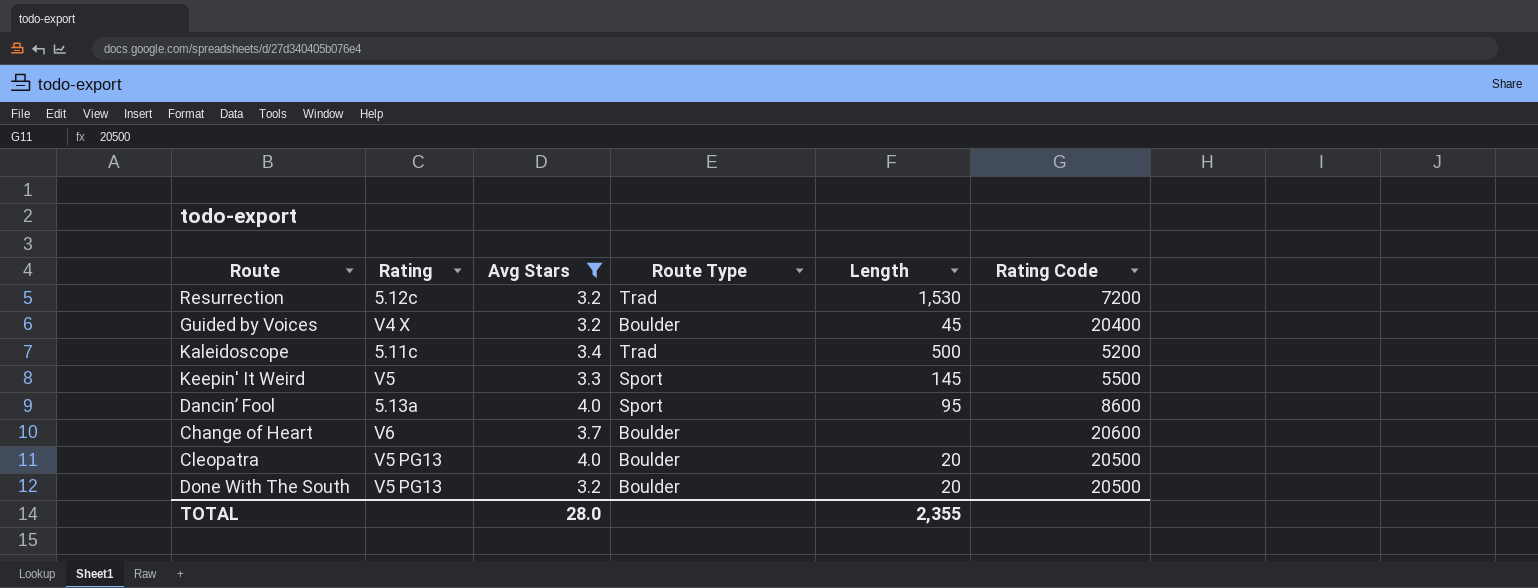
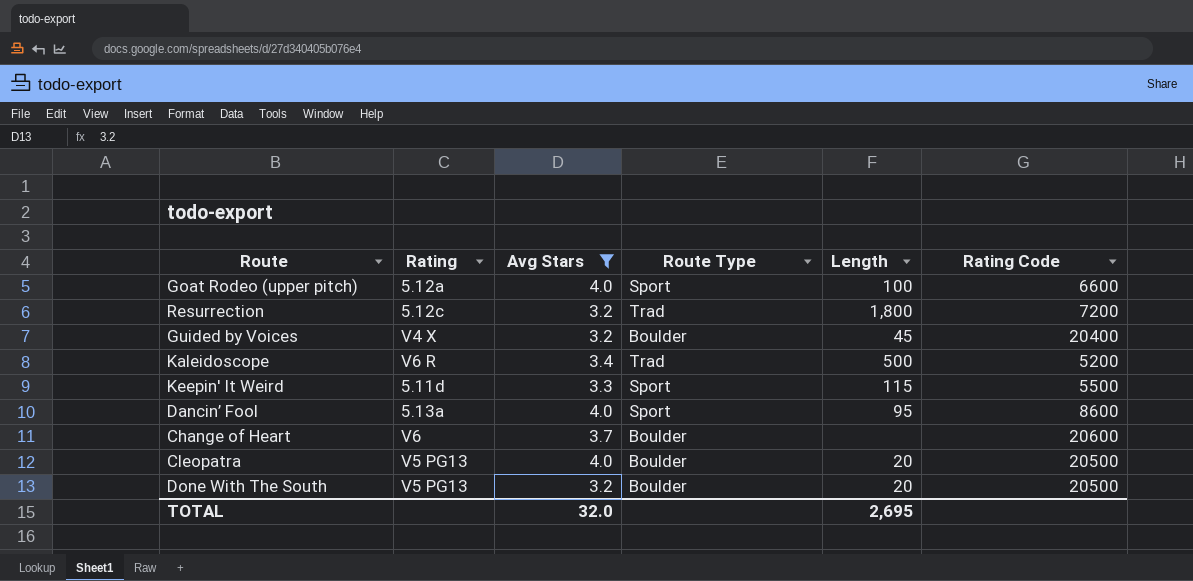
row Goat Rodeo (upper pitch): none -> 5.12a | 4.0 | Sport | 100 | 6600
Resurrection | Length: 1,530 -> 1,800
Kaleidoscope | Rating: 5.11c -> V6 R
Keepin' It Weird | Rating: V5 -> 5.11d
Keepin' It Weird | Length: 145 -> 115
TOTAL | Avg Stars: 28.0 -> 32.0
TOTAL | Length: 2,355 -> 2,695

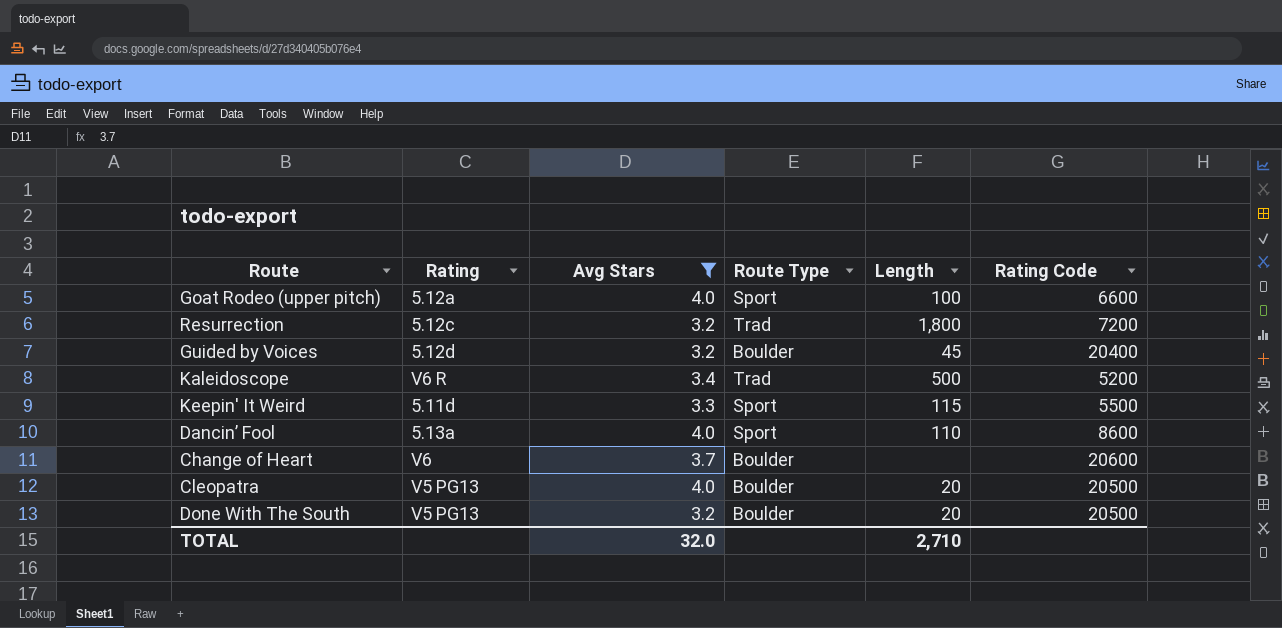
Guided by Voices | Rating: V4 X -> 5.12d
Dancin’ Fool | Length: 95 -> 110
TOTAL | Length: 2,695 -> 2,710

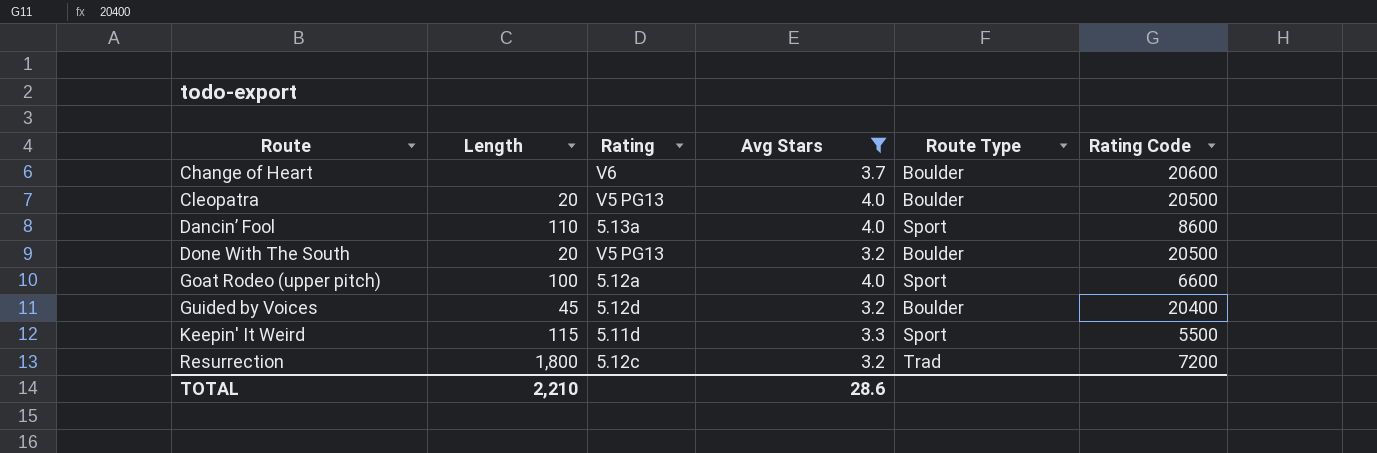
row order: none -> Route ascending
column Length | position: 5 -> 2
row Kaleidoscope: V6 R | 3.4 | Trad | 500 | 5200 -> none
TOTAL | Length: 2,710 -> 2,210
TOTAL | Avg Stars: 32.0 -> 28.6

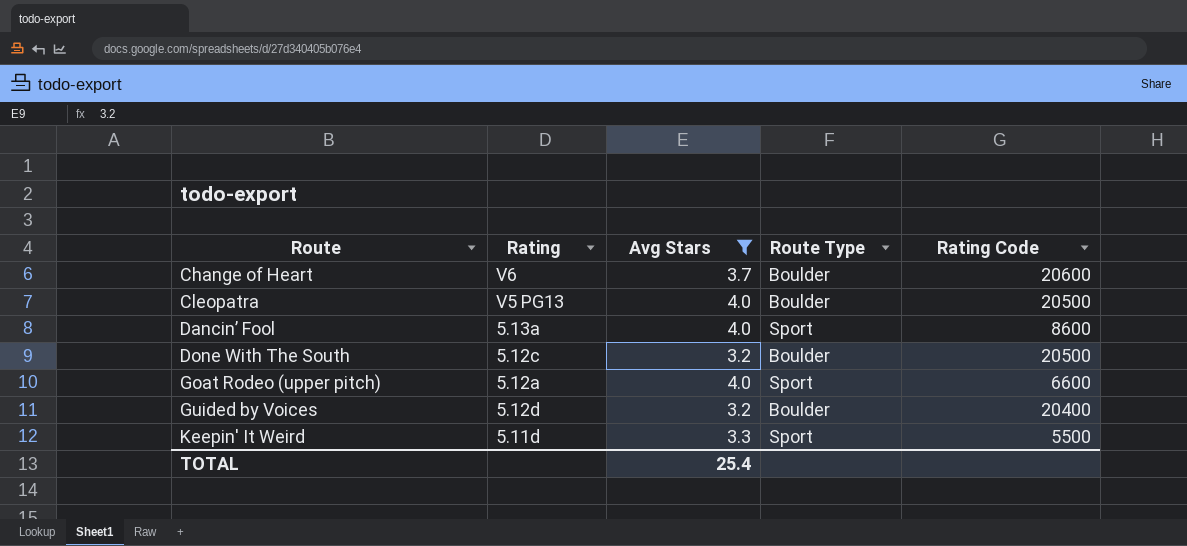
column Length | position: 2 -> none
row Resurrection: 1,800 | 5.12c | 3.2 | Trad | 7200 -> none
Done With The South | Rating: V5 PG13 -> 5.12c
TOTAL | Avg Stars: 28.6 -> 25.4

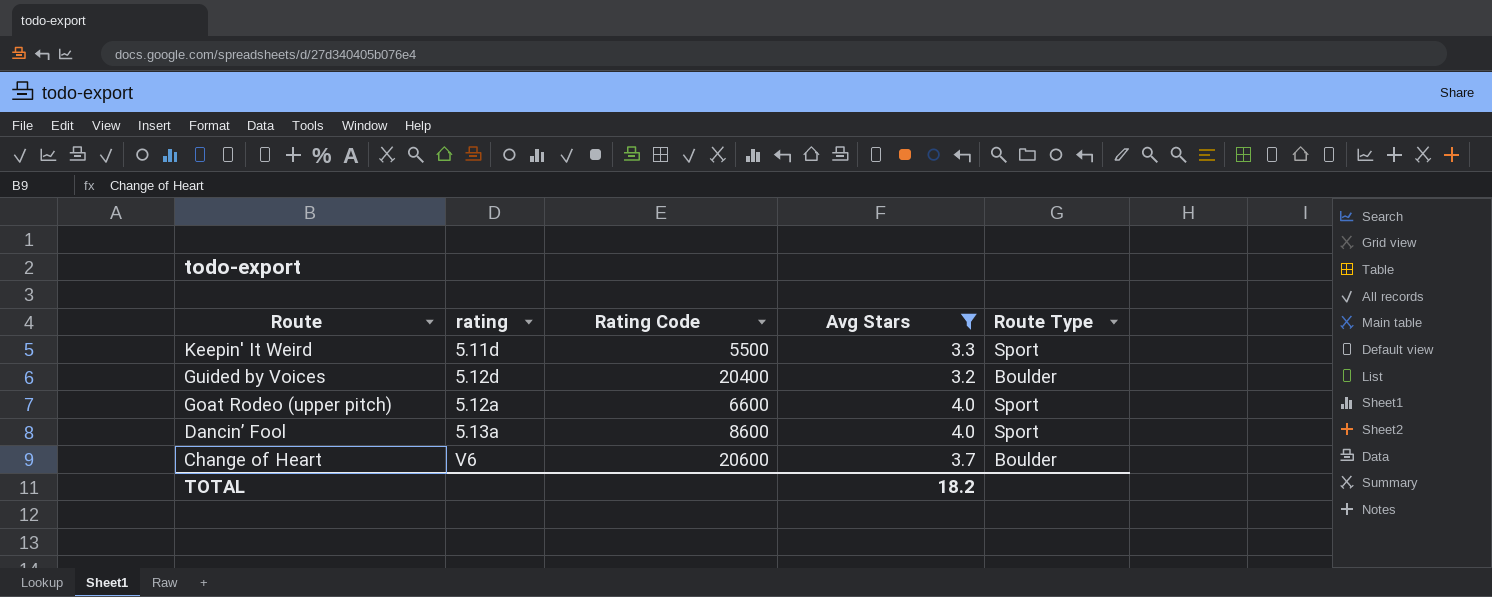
row order: Route ascending -> Route descending
column name: Rating -> rating
column Rating Code | position: 5 -> 3
row Cleopatra: V5 PG13 | 4.0 | Boulder | 20500 -> none
row Done With The South: 5.12c | 3.2 | Boulder | 20500 -> none
TOTAL | Avg Stars: 25.4 -> 18.2

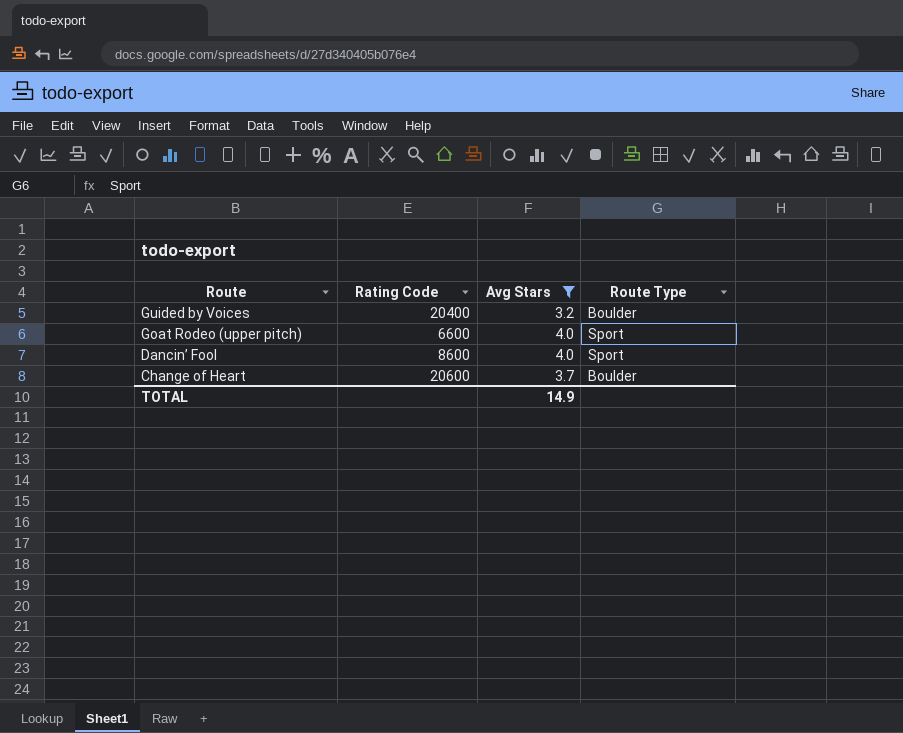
column rating | position: 2 -> none
row Keepin' It Weird: 5.11d | 5500 | 3.3 | Sport -> none
TOTAL | Avg Stars: 18.2 -> 14.9

